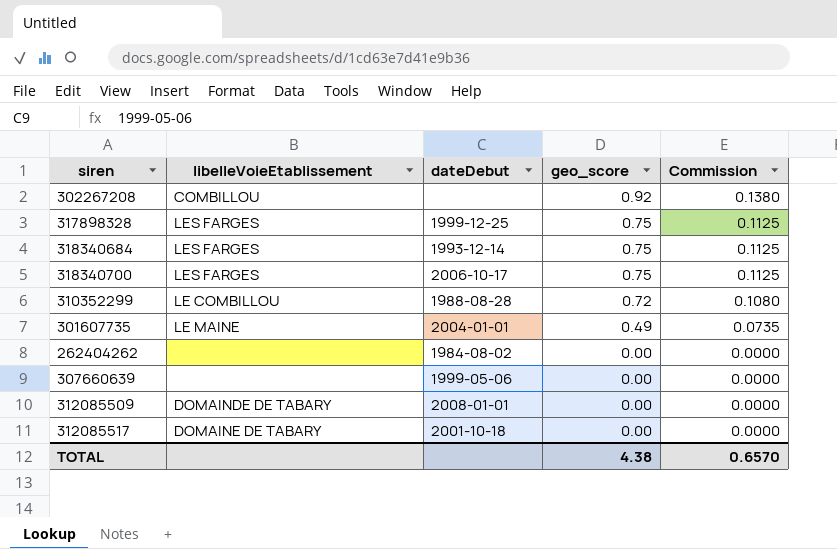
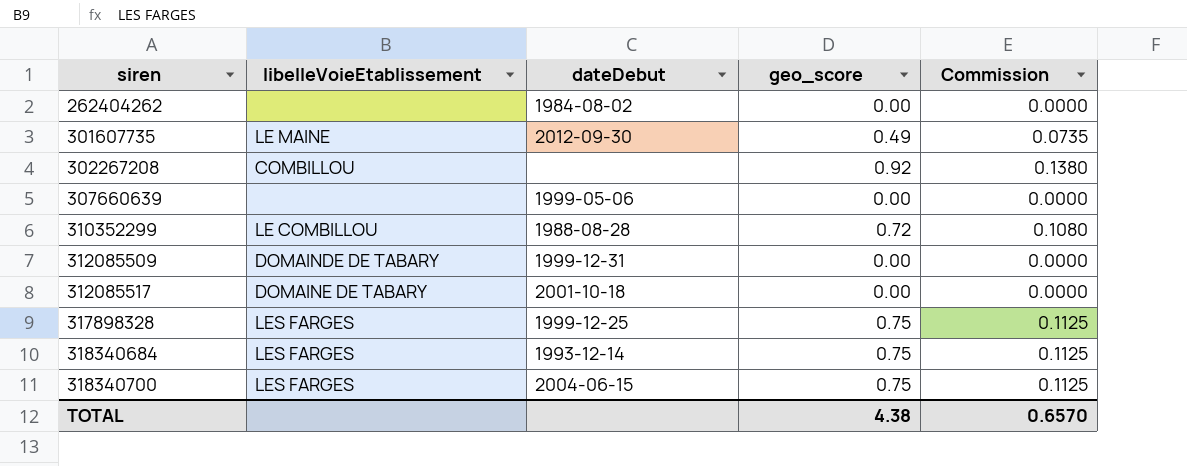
row order: geo_score descending -> siren ascending
301607735 | dateDebut: 2004-01-01 -> 2012-09-30
312085509 | dateDebut: 2008-01-01 -> 1999-12-31
318340700 | dateDebut: 2006-10-17 -> 2004-06-15

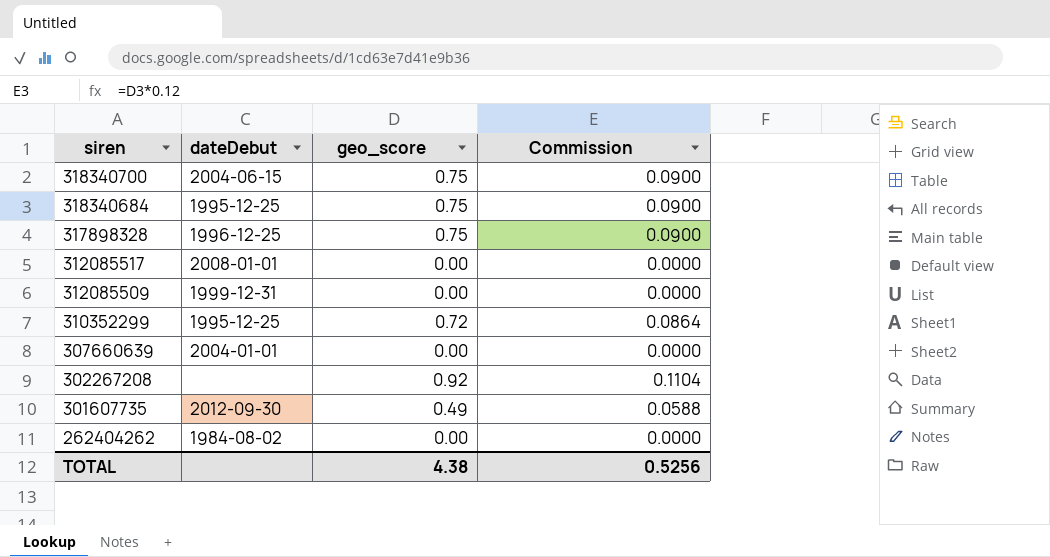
row order: siren ascending -> siren descending
column libelleVoieEtablissement | position: 2 -> none
column Commission | formula: [geo_score] * 0.15 -> [geo_score] * 0.12
318340684 | dateDebut: 1993-12-14 -> 1995-12-25
317898328 | dateDebut: 1999-12-25 -> 1996-12-25
312085517 | dateDebut: 2001-10-18 -> 2008-01-01
310352299 | dateDebut: 1988-08-28 -> 1995-12-25
307660639 | dateDebut: 1999-05-06 -> 2004-01-01
TOTAL | Commission: 0.6570 -> 0.5256

